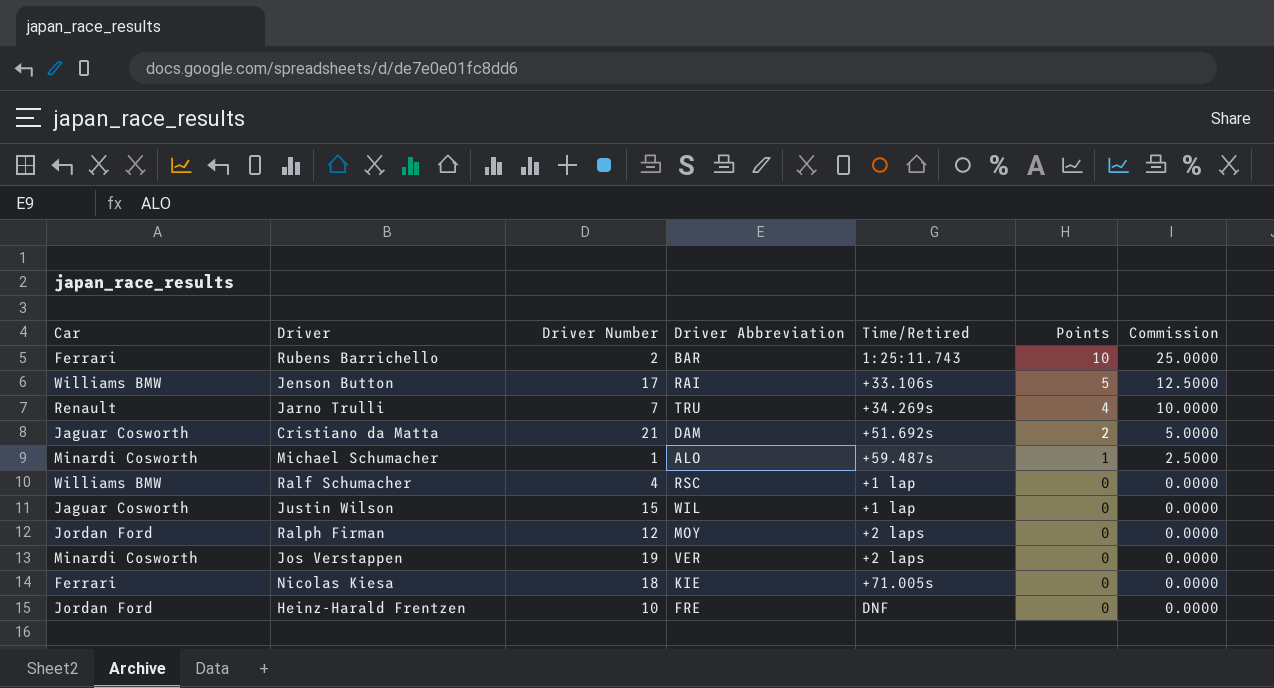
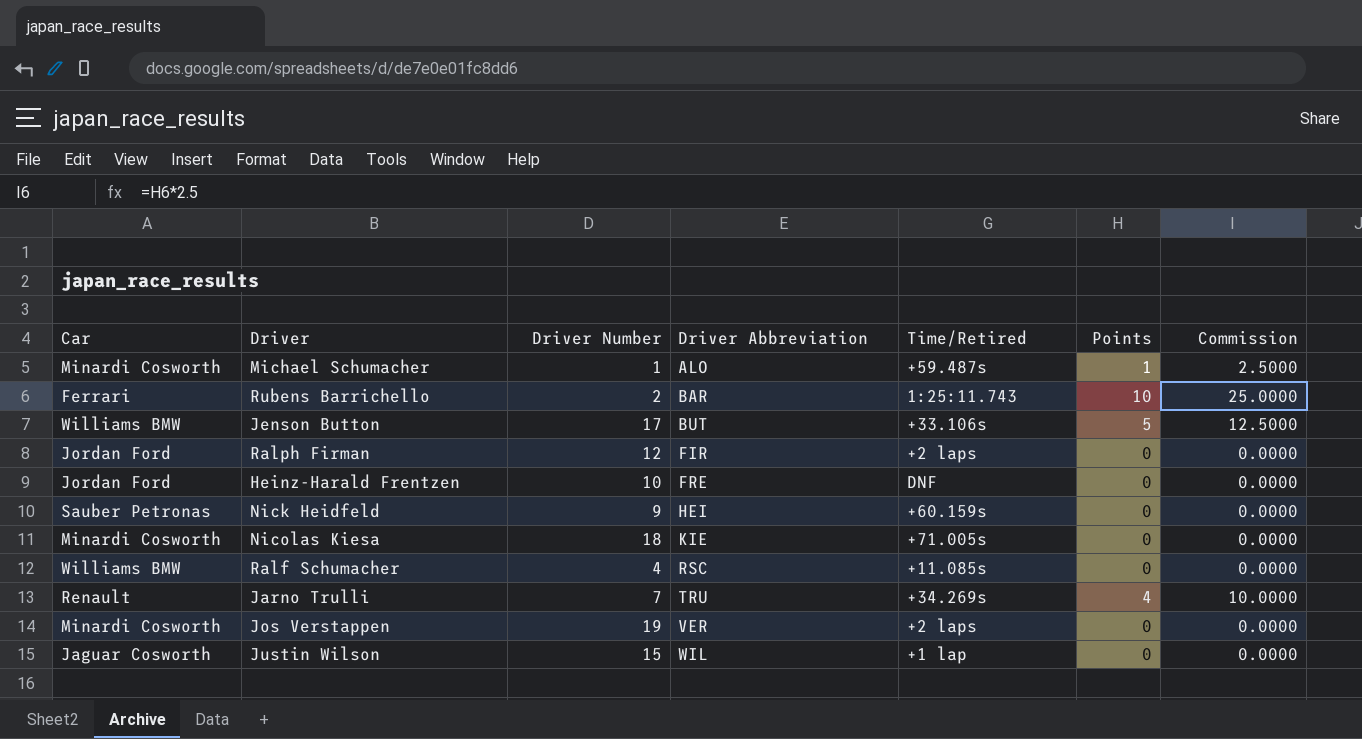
row order: Points descending -> Driver Abbreviation ascending
row Cristiano da Matta: Jaguar Cosworth | 21 | DAM | +51.692s | 2 | 5.0000 -> none
Jenson Button | Driver Abbreviation: RAI -> BUT
Ralph Firman | Driver Abbreviation: MOY -> FIR
row Nick Heidfeld: none -> Sauber Petronas | 9 | HEI | +60.159s | 0 | 0.0000
Nicolas Kiesa | Car: Ferrari -> Minardi Cosworth
Ralf Schumacher | Time/Retired: +1 lap -> +11.085s

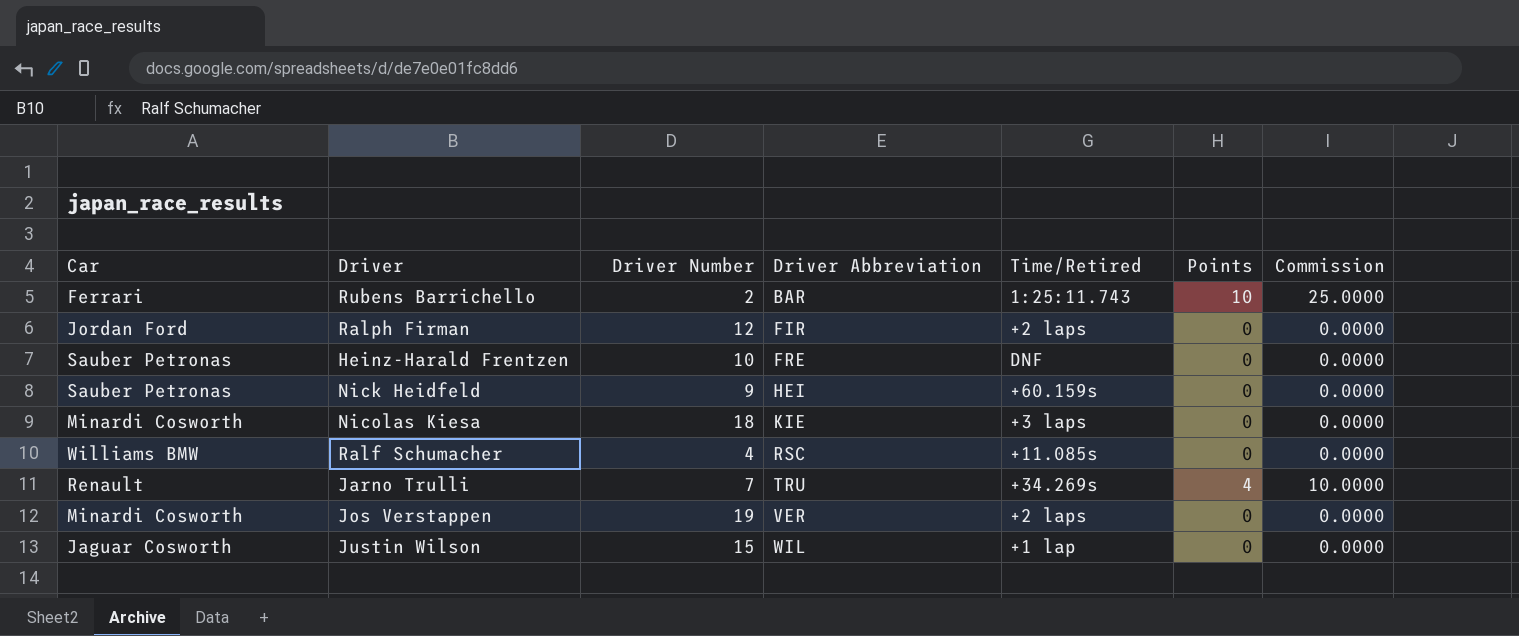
row Michael Schumacher: Minardi Cosworth | 1 | ALO | +59.487s | 1 | 2.5000 -> none
row Jenson Button: Williams BMW | 17 | BUT | +33.106s | 5 | 12.5000 -> none
Heinz-Harald Frentzen | Car: Jordan Ford -> Sauber Petronas
Nicolas Kiesa | Time/Retired: +71.005s -> +3 laps

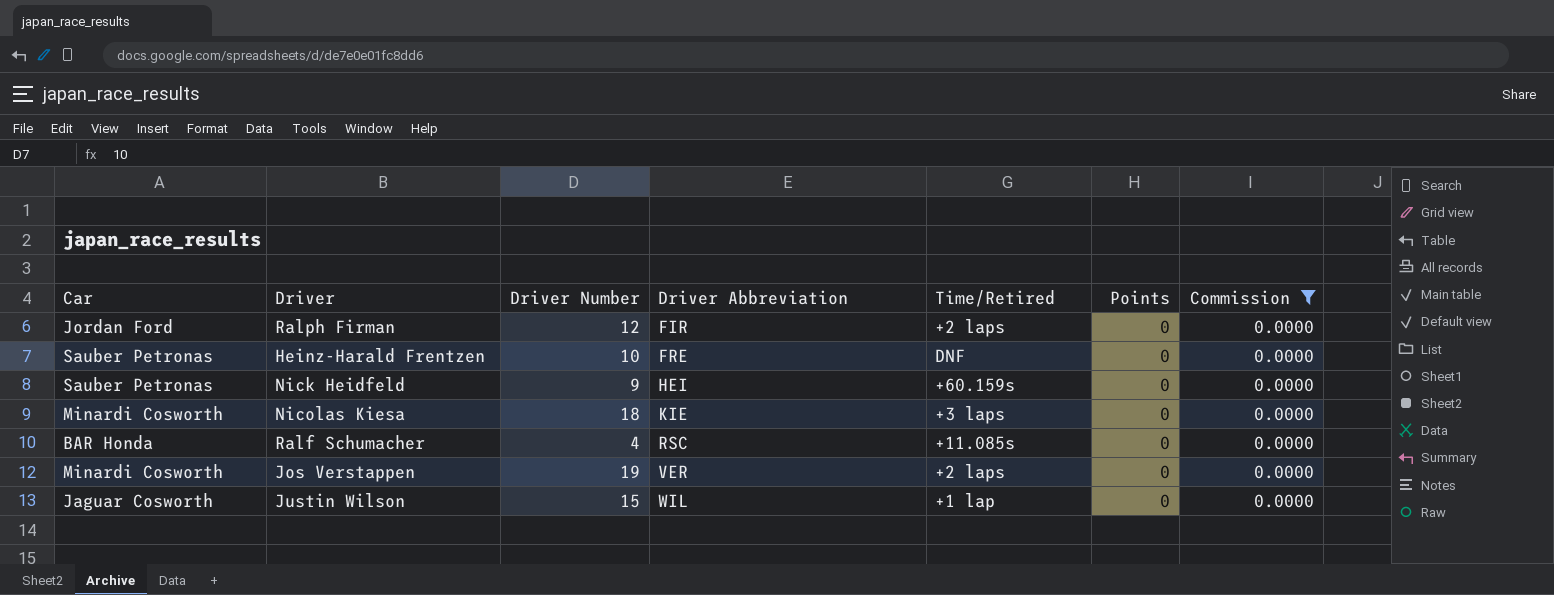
filter: none -> Commission = 0.0000
Ralf Schumacher | Car: Williams BMW -> BAR Honda

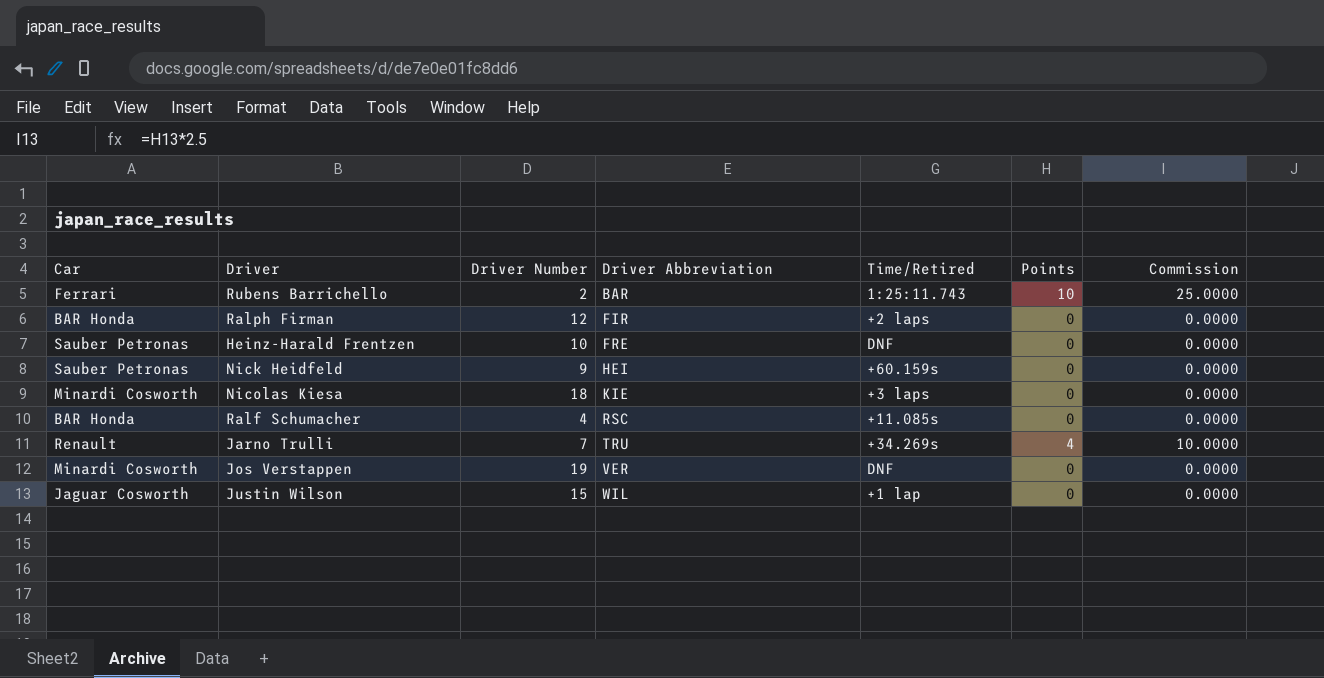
filter: Commission = 0.0000 -> none
Ralph Firman | Car: Jordan Ford -> BAR Honda
Jos Verstappen | Time/Retired: +2 laps -> DNF

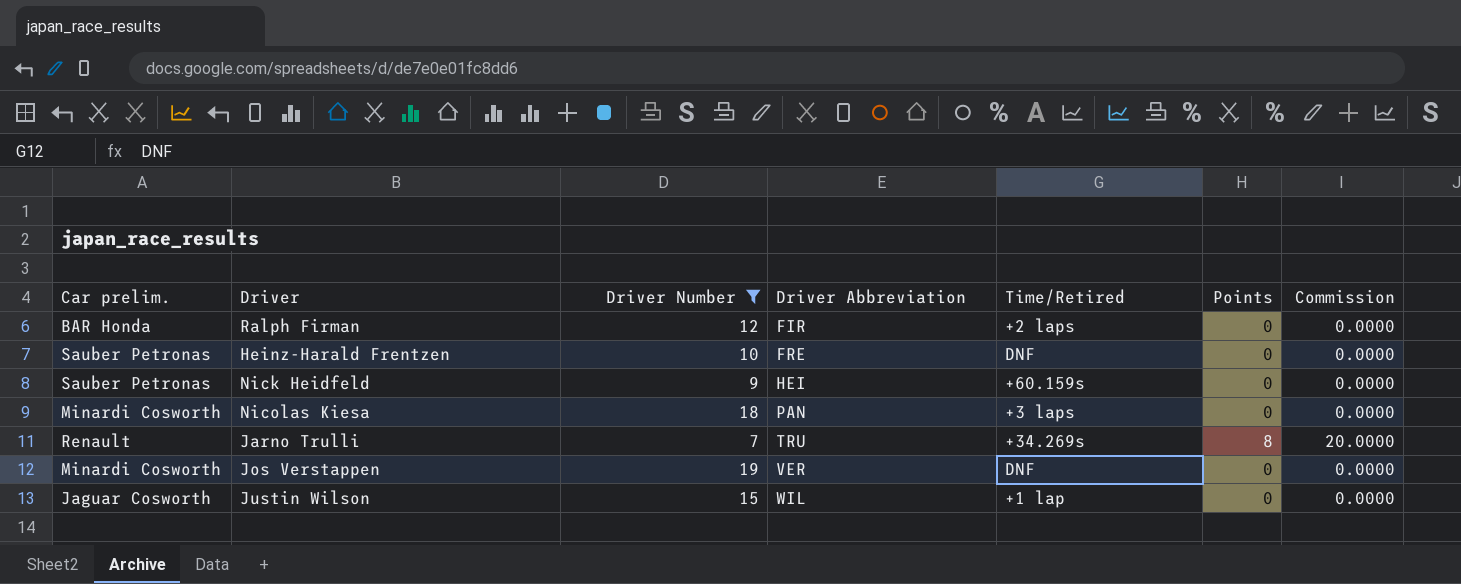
filter: none -> Driver Number >= 7
column name: Car -> Car prelim.
Nicolas Kiesa | Driver Abbreviation: KIE -> PAN
Jarno Trulli | Points: 4 -> 8
Jarno Trulli | Commission: 10.0000 -> 20.0000

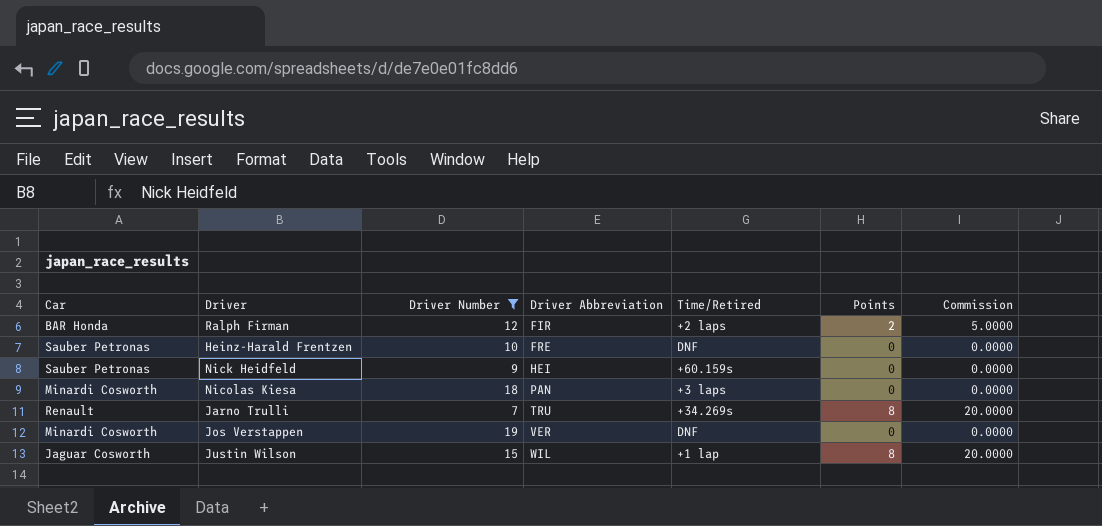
column name: Car prelim. -> Car
Ralph Firman | Points: 0 -> 2
Ralph Firman | Commission: 0.0000 -> 5.0000
Justin Wilson | Points: 0 -> 8
Justin Wilson | Commission: 0.0000 -> 20.0000

